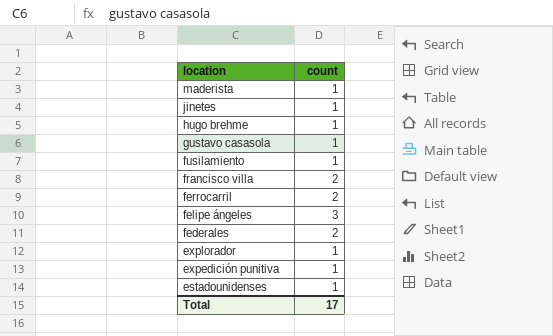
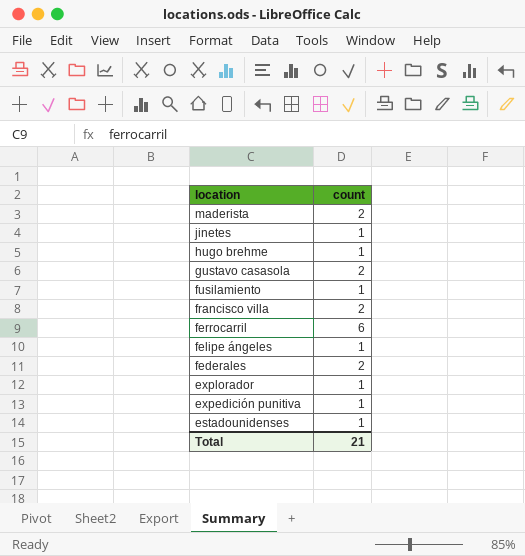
maderista | count: 1 -> 2
gustavo casasola | count: 1 -> 2
ferrocarril | count: 2 -> 6
felipe ángeles | count: 3 -> 1
Total | count: 17 -> 21

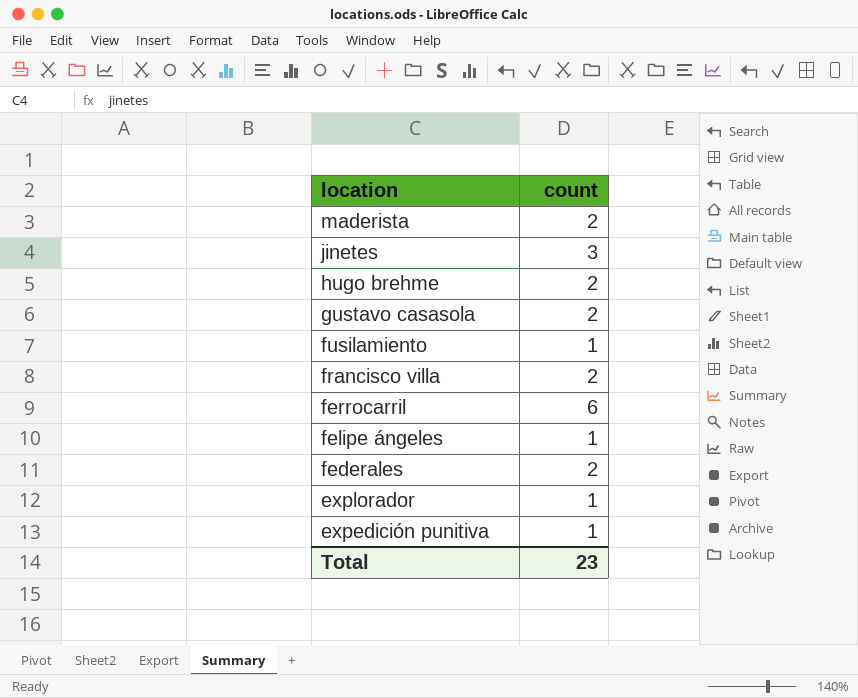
row estadounidenses: 1 -> none
jinetes | count: 1 -> 3
hugo brehme | count: 1 -> 2
Total | count: 21 -> 23

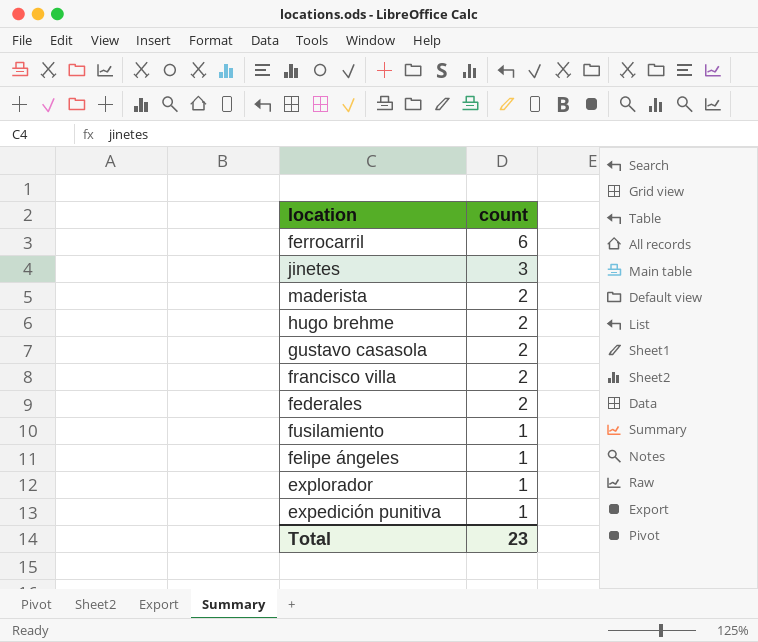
row order: location descending -> count descending

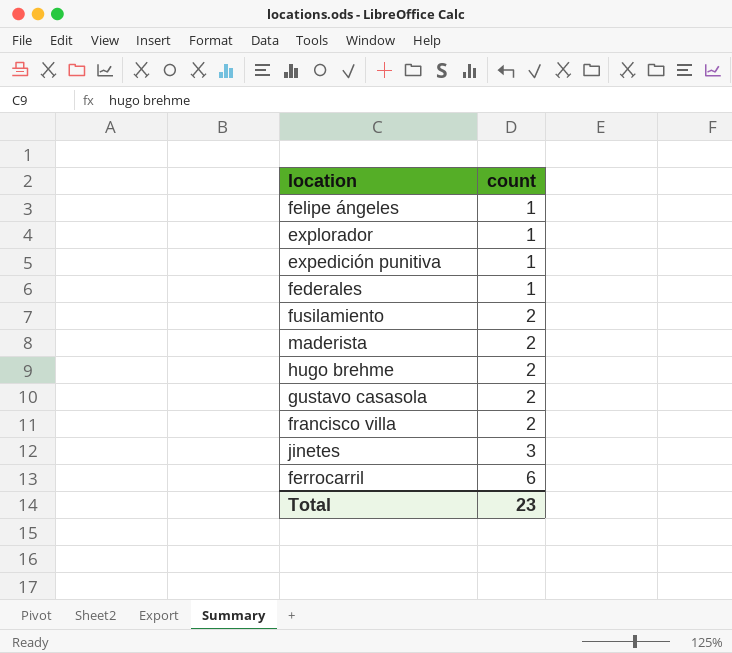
row order: count descending -> count ascending
federales | count: 2 -> 1
fusilamiento | count: 1 -> 2

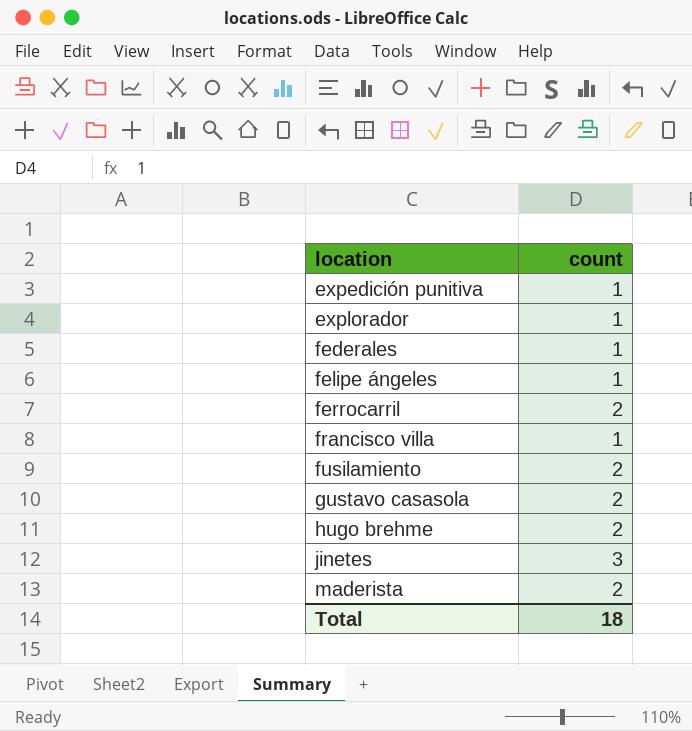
row order: count ascending -> location ascending
ferrocarril | count: 6 -> 2
francisco villa | count: 2 -> 1
Total | count: 23 -> 18

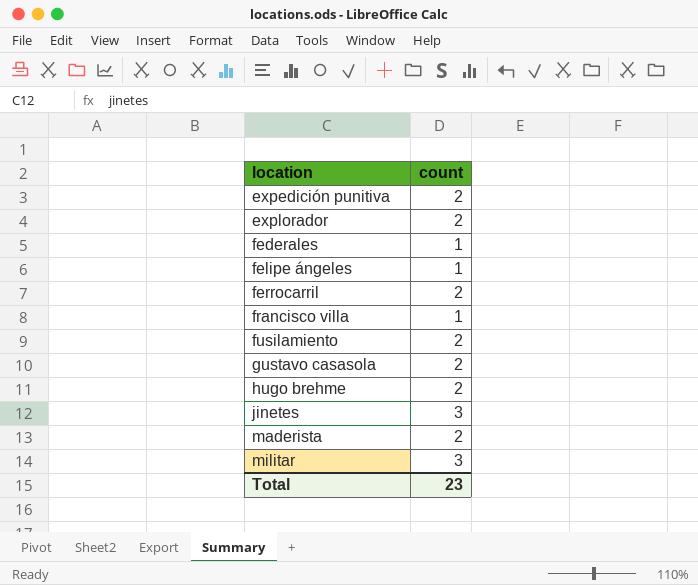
expedición punitiva | count: 1 -> 2
explorador | count: 1 -> 2
row militar: none -> 3
Total | count: 18 -> 23

